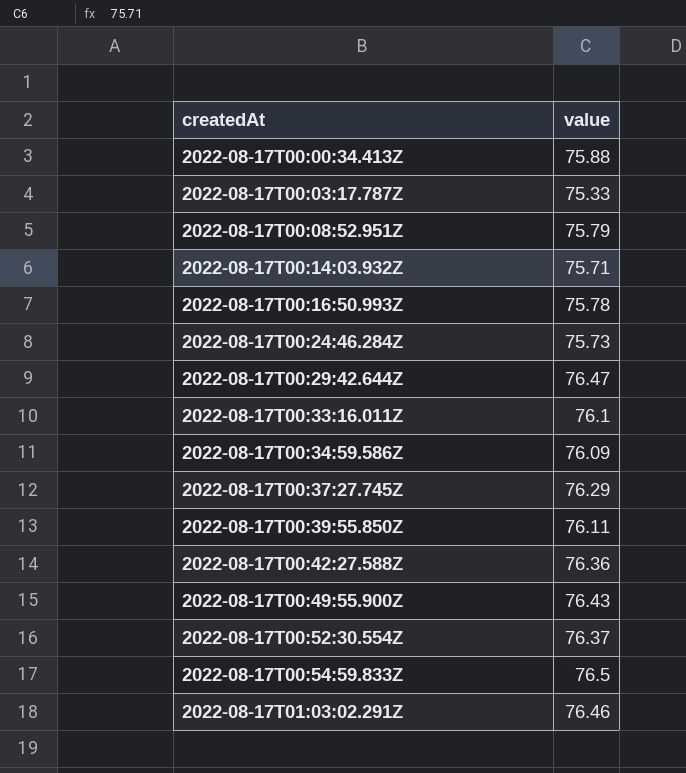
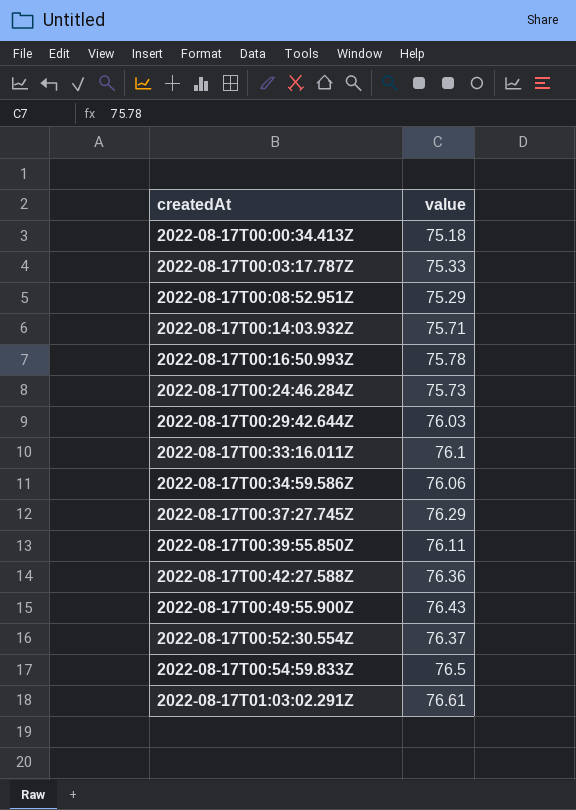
2022-08-17T00:00:34.413Z | value: 75.88 -> 75.18
2022-08-17T00:08:52.951Z | value: 75.79 -> 75.29
2022-08-17T00:29:42.644Z | value: 76.47 -> 76.03
2022-08-17T00:34:59.586Z | value: 76.09 -> 76.06
2022-08-17T01:03:02.291Z | value: 76.46 -> 76.61

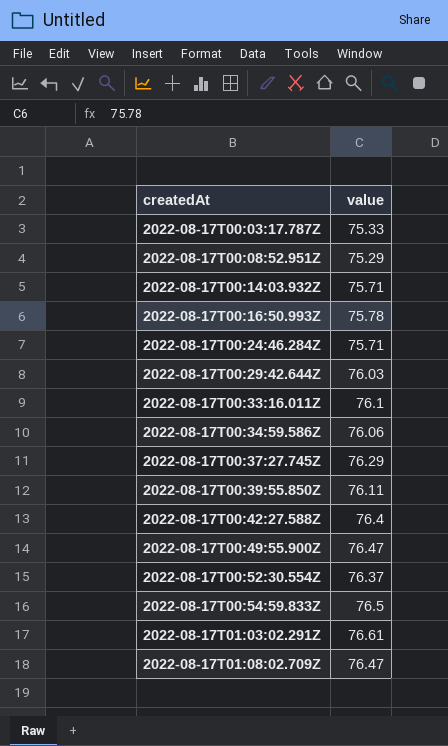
row 2022-08-17T00:00:34.413Z: 75.18 -> none
2022-08-17T00:24:46.284Z | value: 75.73 -> 75.71
2022-08-17T00:42:27.588Z | value: 76.36 -> 76.4
2022-08-17T00:49:55.900Z | value: 76.43 -> 76.47
row 2022-08-17T01:08:02.709Z: none -> 76.47

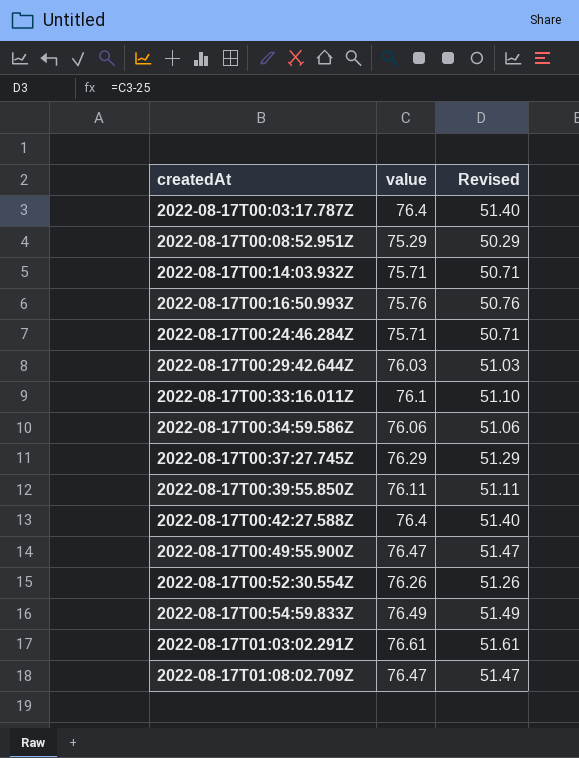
column Revised | formula: none -> [value] - 25
2022-08-17T00:03:17.787Z | value: 75.33 -> 76.4
2022-08-17T00:16:50.993Z | value: 75.78 -> 75.76
2022-08-17T00:52:30.554Z | value: 76.37 -> 76.26
2022-08-17T00:54:59.833Z | value: 76.5 -> 76.49

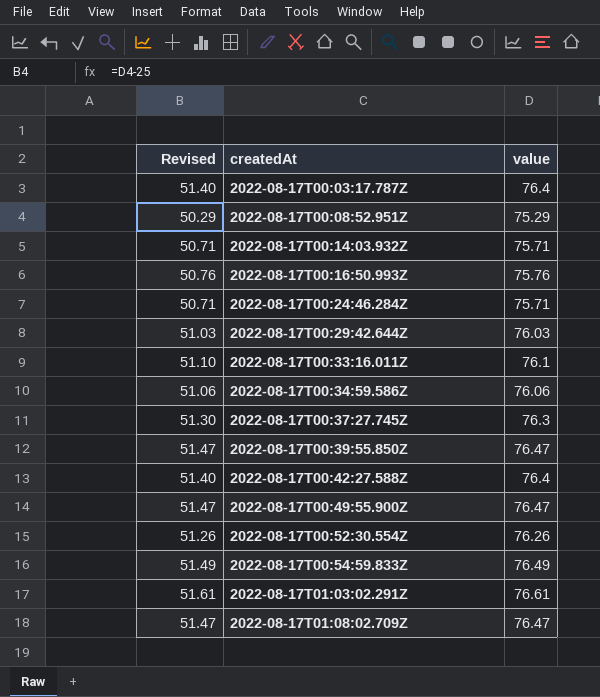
column Revised | position: 3 -> 1
2022-08-17T00:37:27.745Z | Revised: 51.29 -> 51.30
2022-08-17T00:37:27.745Z | value: 76.29 -> 76.3
2022-08-17T00:39:55.850Z | Revised: 51.11 -> 51.47
2022-08-17T00:39:55.850Z | value: 76.11 -> 76.47

